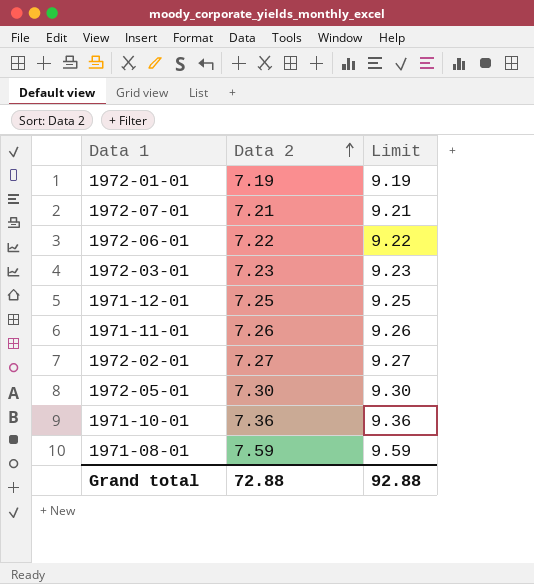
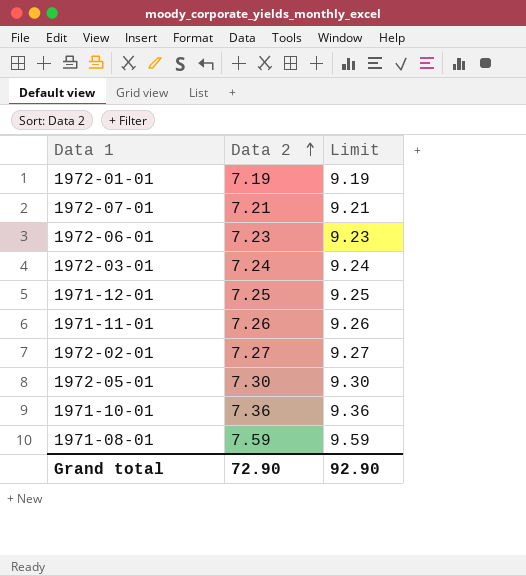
1972-06-01 | Data 2: 7.22 -> 7.23
1972-06-01 | Limit: 9.22 -> 9.23
1972-03-01 | Data 2: 7.23 -> 7.24
1972-03-01 | Limit: 9.23 -> 9.24
Grand total | Data 2: 72.88 -> 72.90
Grand total | Limit: 92.88 -> 92.90

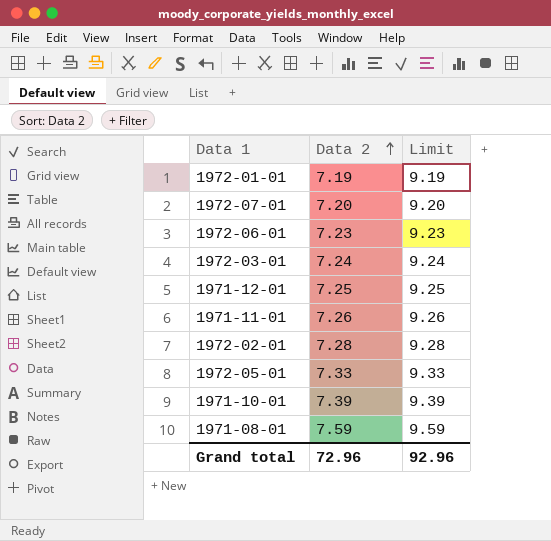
1972-07-01 | Data 2: 7.21 -> 7.20
1972-07-01 | Limit: 9.21 -> 9.20
1972-02-01 | Data 2: 7.27 -> 7.28
1972-02-01 | Limit: 9.27 -> 9.28
1972-05-01 | Data 2: 7.30 -> 7.33
1972-05-01 | Limit: 9.30 -> 9.33
1971-10-01 | Data 2: 7.36 -> 7.39
1971-10-01 | Limit: 9.36 -> 9.39
Grand total | Data 2: 72.90 -> 72.96
Grand total | Limit: 92.90 -> 92.96

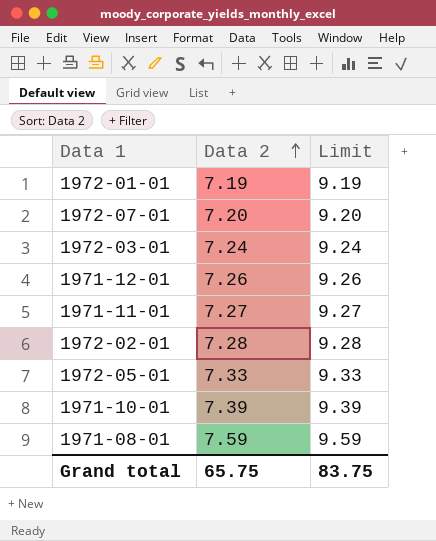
row 1972-06-01: 7.23 | 9.23 -> none
1971-12-01 | Data 2: 7.25 -> 7.26
1971-12-01 | Limit: 9.25 -> 9.26
1971-11-01 | Data 2: 7.26 -> 7.27
1971-11-01 | Limit: 9.26 -> 9.27
Grand total | Data 2: 72.96 -> 65.75
Grand total | Limit: 92.96 -> 83.75

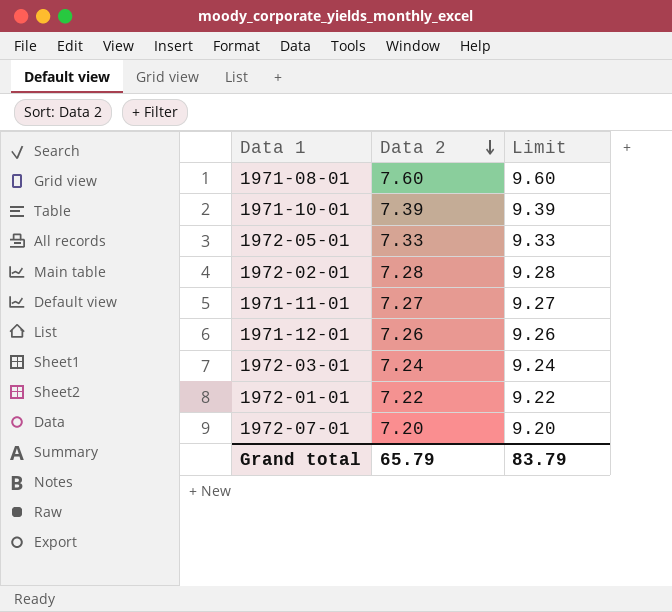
row order: Data 2 ascending -> Data 2 descending
1971-08-01 | Data 2: 7.59 -> 7.60
1971-08-01 | Limit: 9.59 -> 9.60
1972-01-01 | Data 2: 7.19 -> 7.22
1972-01-01 | Limit: 9.19 -> 9.22
Grand total | Data 2: 65.75 -> 65.79
Grand total | Limit: 83.75 -> 83.79

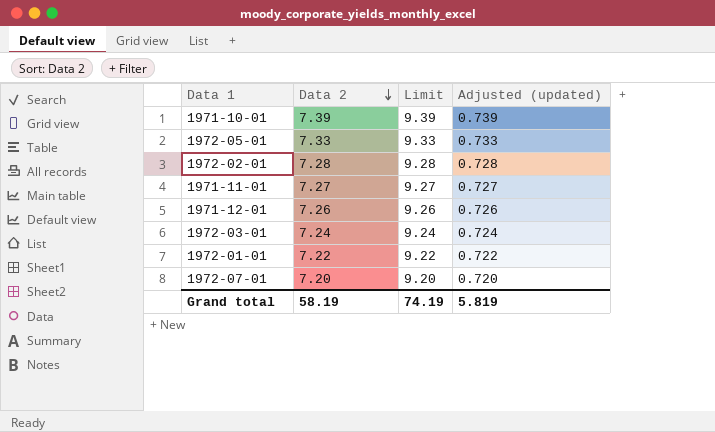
column Adjusted (updated) | formula: none -> [Data 2] * 0.1
row 1971-08-01: 7.60 | 9.60 -> none
Grand total | Data 2: 65.79 -> 58.19
Grand total | Limit: 83.79 -> 74.19

